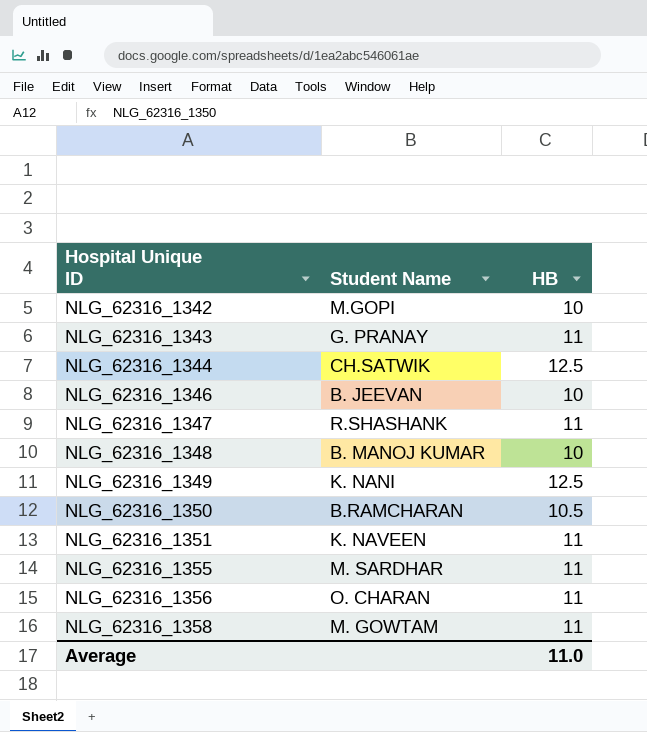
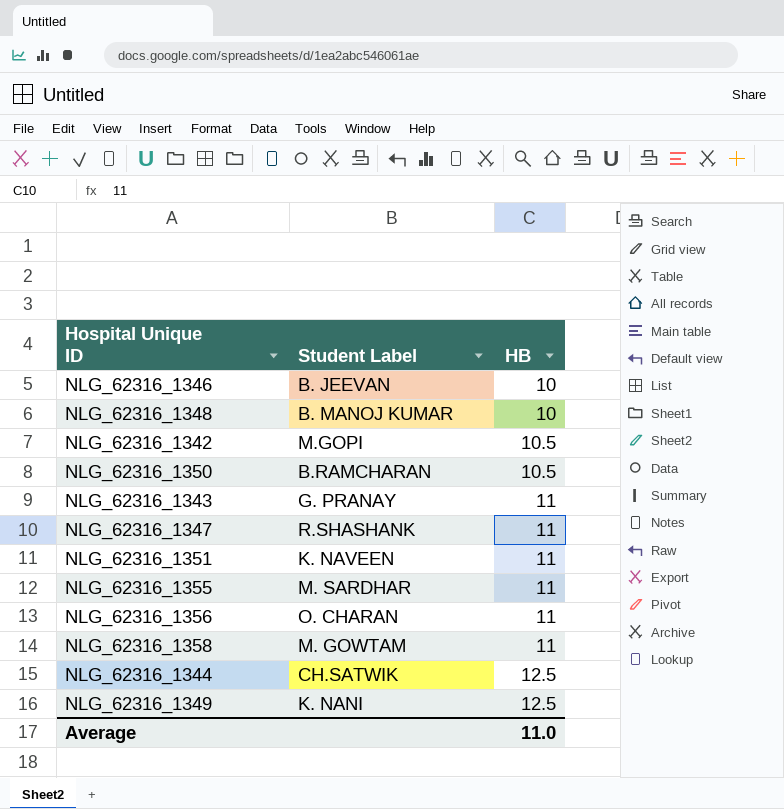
row order: Hospital Unique ID ascending -> HB ascending
column name: Student Name -> Student Label
NLG_62316_1342 | HB: 10 -> 10.5

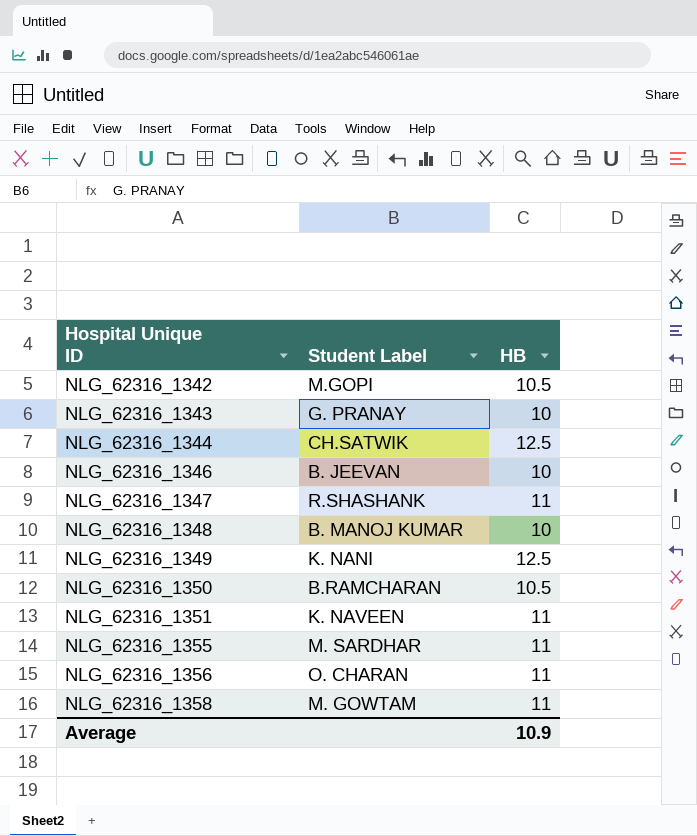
row order: HB ascending -> Hospital Unique ID ascending
NLG_62316_1343 | HB: 11 -> 10
Average | HB: 11.0 -> 10.9

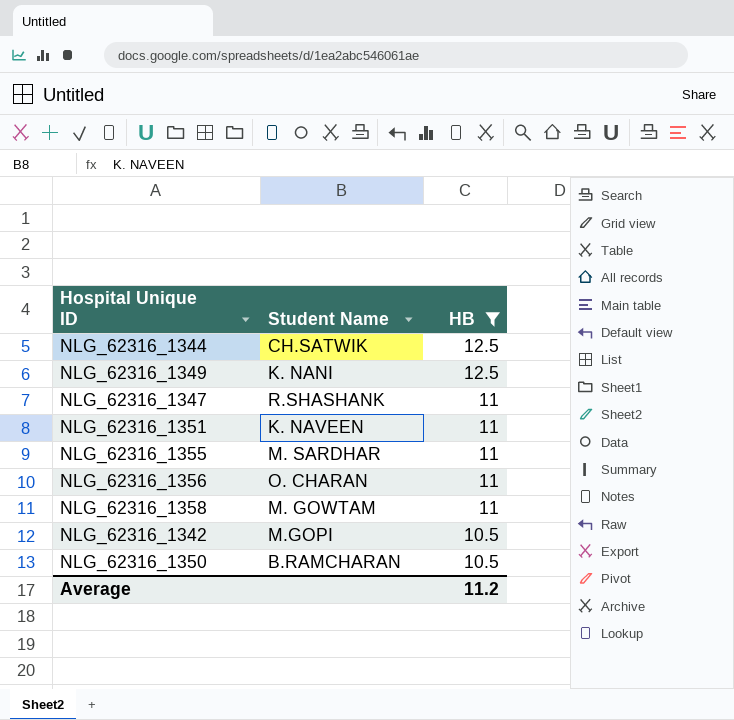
filter: none -> HB != 10
row order: Hospital Unique ID ascending -> HB descending
column name: Student Label -> Student Name
Average | HB: 10.9 -> 11.2

